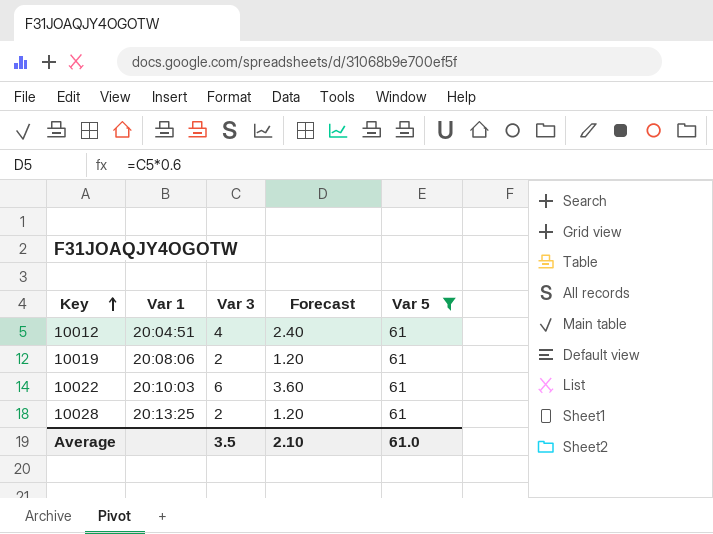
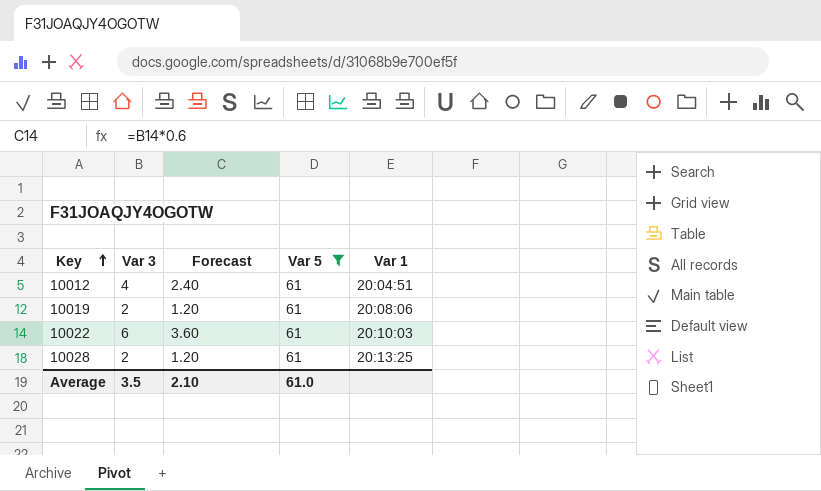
column Var 1 | position: 2 -> 5

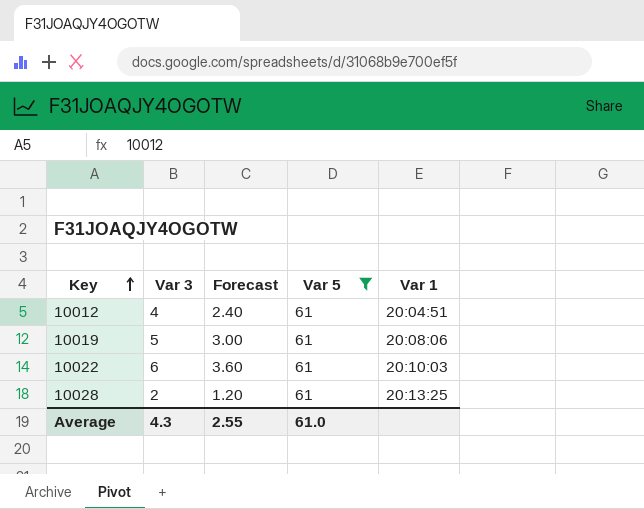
10019 | Var 3: 2 -> 5
10019 | Forecast: 1.20 -> 3.00
Average | Var 3: 3.5 -> 4.3
Average | Forecast: 2.10 -> 2.55

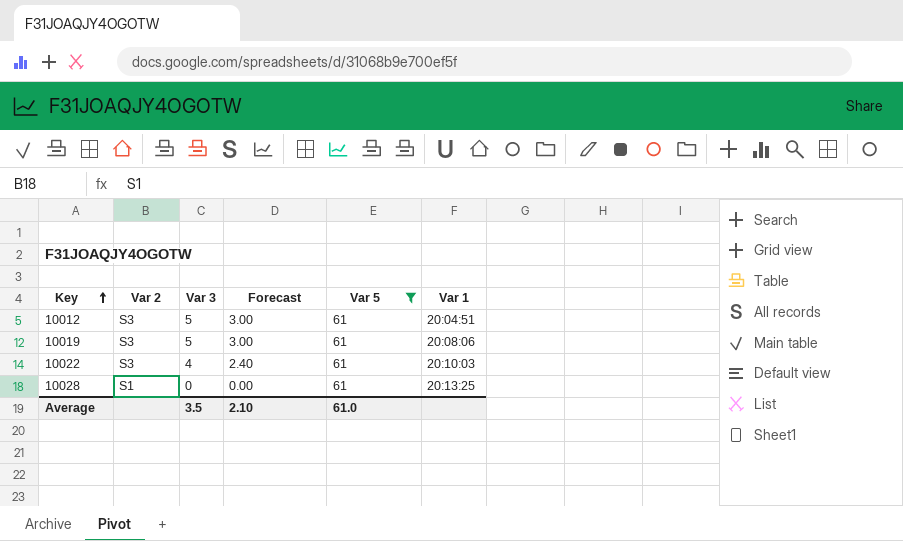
column Var 2 | position: none -> 2
10012 | Var 3: 4 -> 5
10012 | Forecast: 2.40 -> 3.00
10022 | Var 3: 6 -> 4
10022 | Forecast: 3.60 -> 2.40
10028 | Var 3: 2 -> 0
10028 | Forecast: 1.20 -> 0.00
Average | Var 3: 4.3 -> 3.5
Average | Forecast: 2.55 -> 2.10

